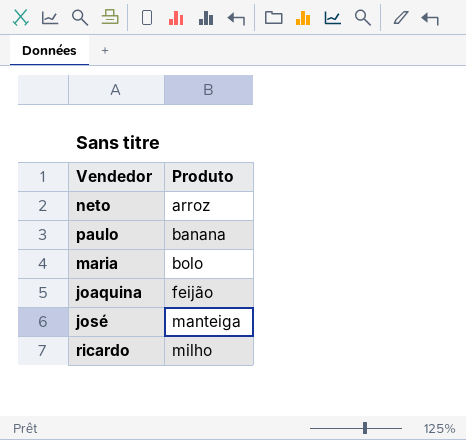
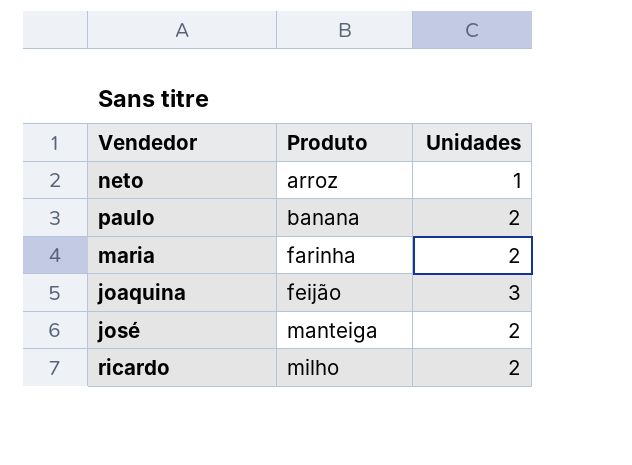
column Unidades | position: none -> 3
maria | Produto: bolo -> farinha

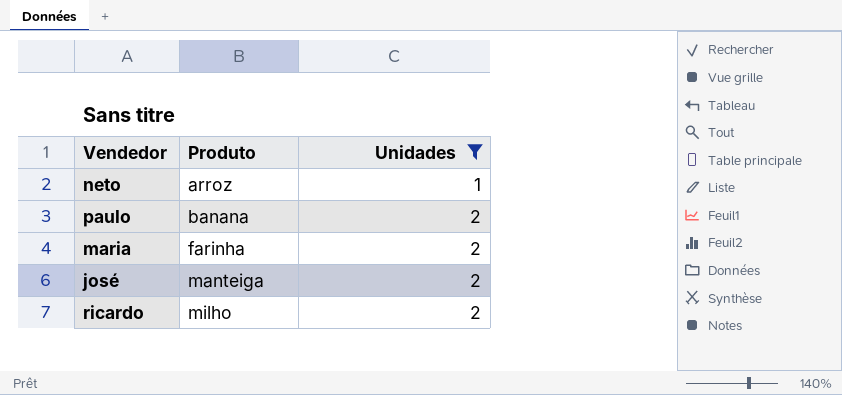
filter: none -> Unidades != 3

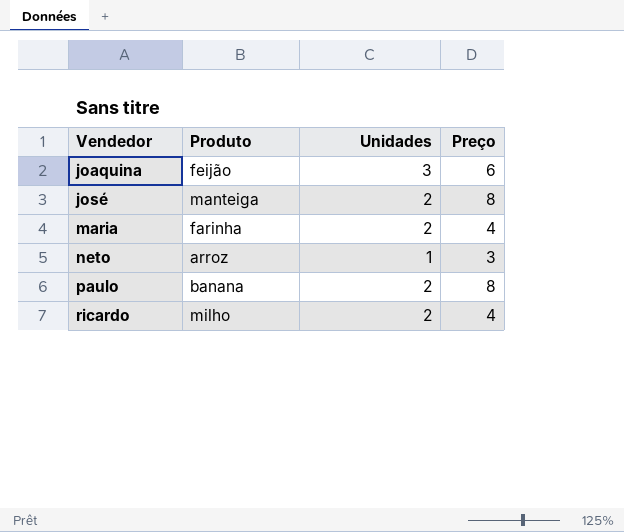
filter: Unidades != 3 -> none
row order: Produto ascending -> Vendedor ascending
column Preço | position: none -> 4

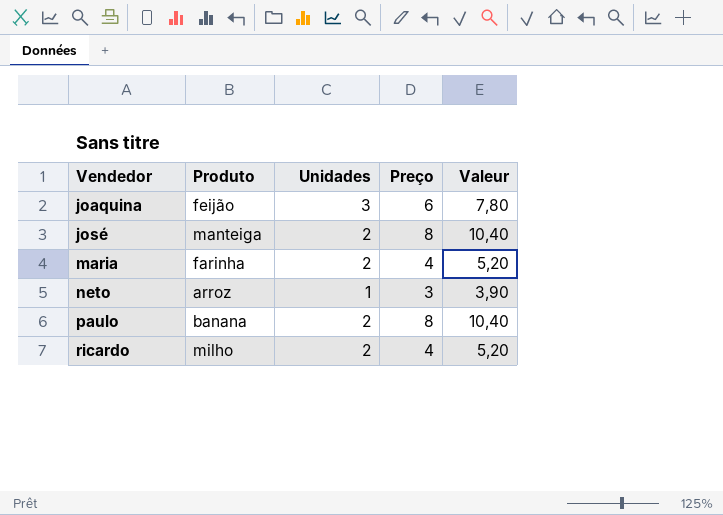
column Valeur | formula: none -> [Preço] * 1,3

